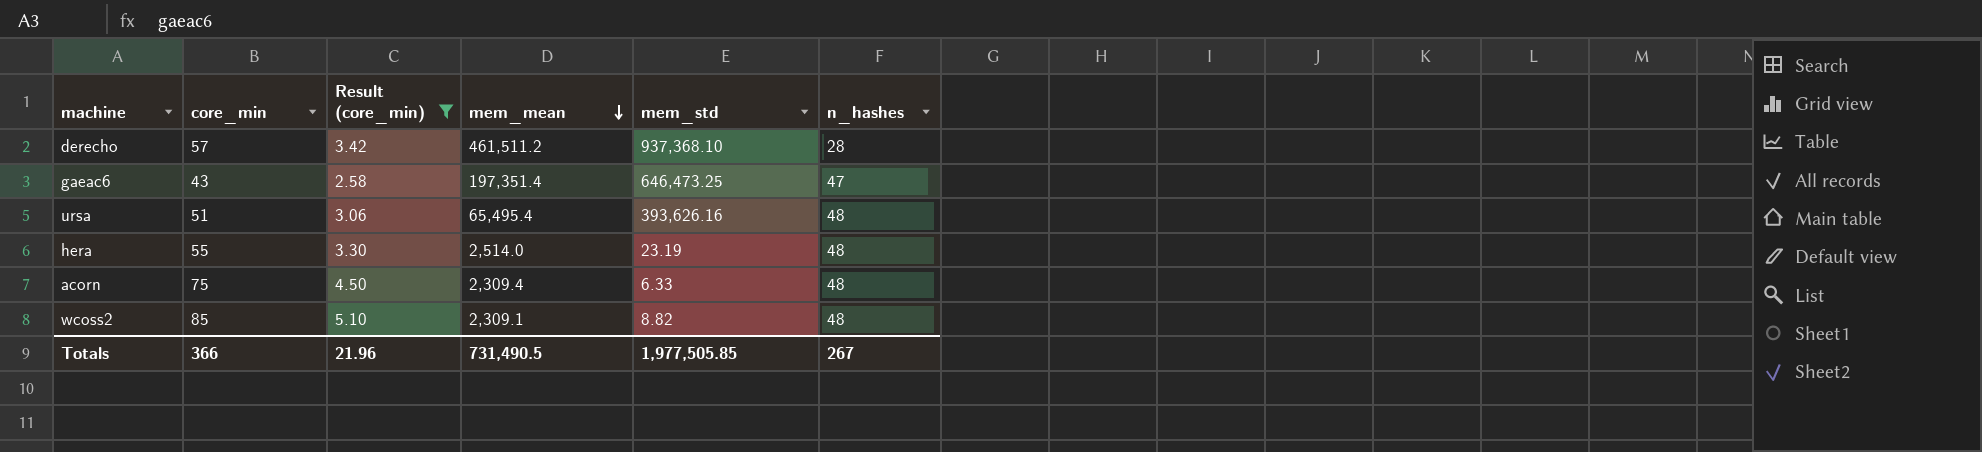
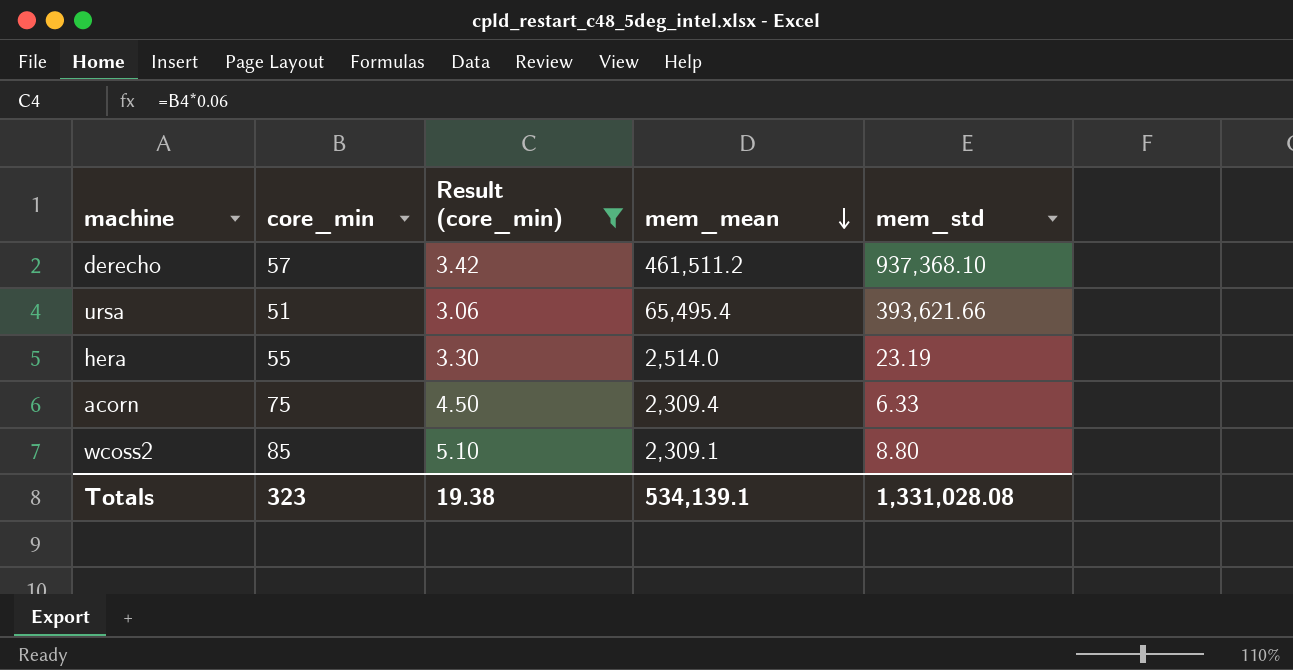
column n_hashes | position: 6 -> none
row gaeac6: 43 | 2.58 | 197,351.4 | 646,473.25 | 47 -> none
ursa | mem_std: 393,626.16 -> 393,621.66
wcoss2 | mem_std: 8.82 -> 8.80
Totals | core_min: 366 -> 323
Totals | Result (core_min): 21.96 -> 19.38
Totals | mem_mean: 731,490.5 -> 534,139.1
Totals | mem_std: 1,977,505.85 -> 1,331,028.08

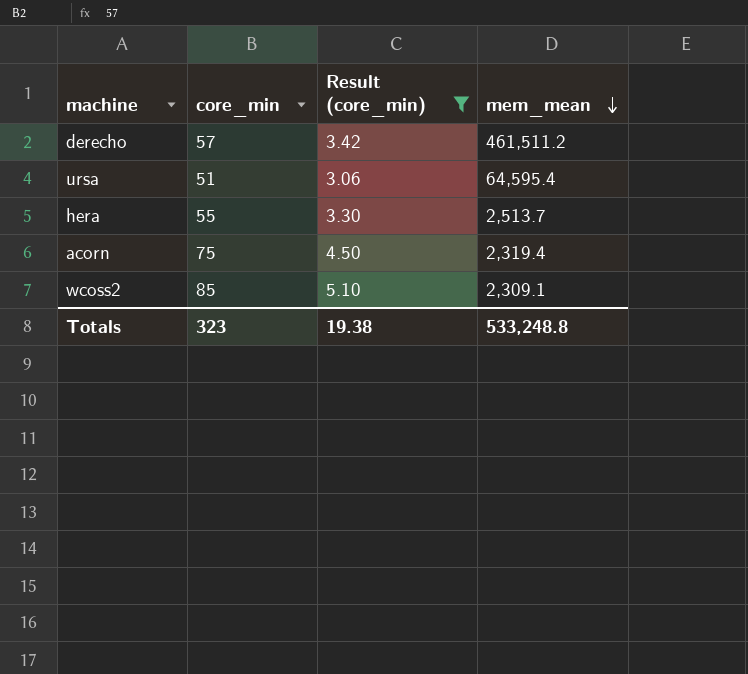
column mem_std | position: 5 -> none
ursa | mem_mean: 65,495.4 -> 64,595.4
hera | mem_mean: 2,514.0 -> 2,513.7
acorn | mem_mean: 2,309.4 -> 2,319.4
Totals | mem_mean: 534,139.1 -> 533,248.8

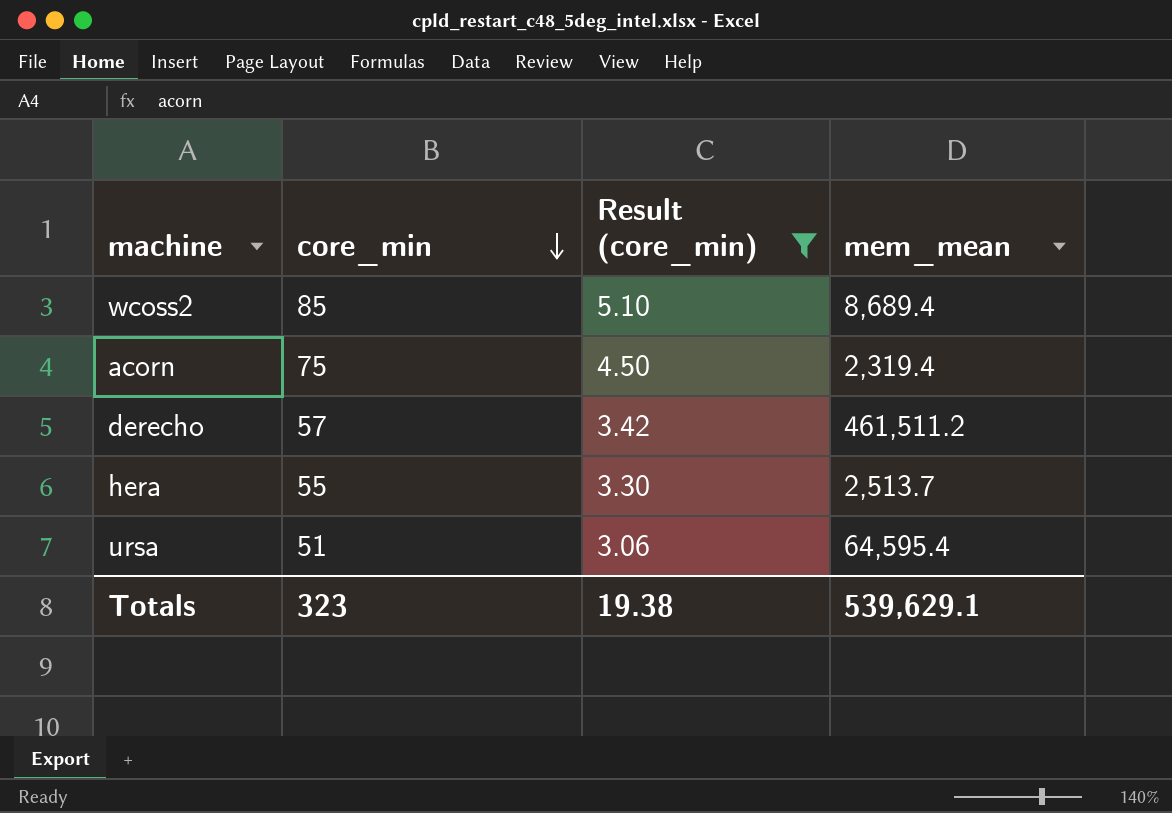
row order: mem_mean descending -> core_min descending
wcoss2 | mem_mean: 2,309.1 -> 8,689.4
Totals | mem_mean: 533,248.8 -> 539,629.1

